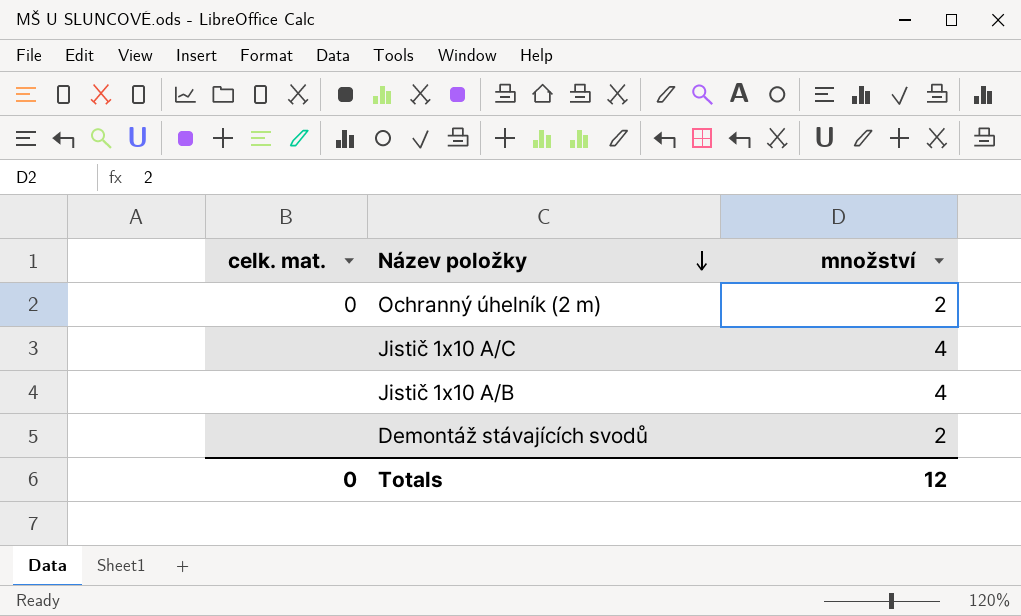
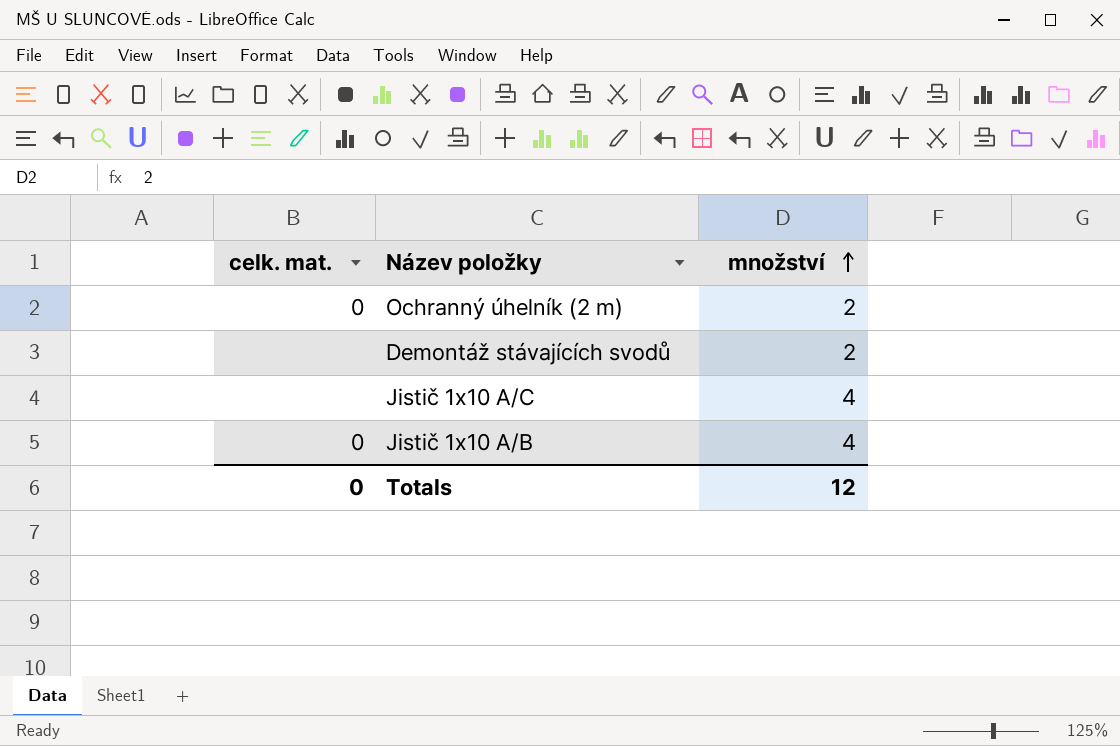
row order: Název položky descending -> množství ascending
Jistič 1x10 A/B | celk. mat.: none -> 0

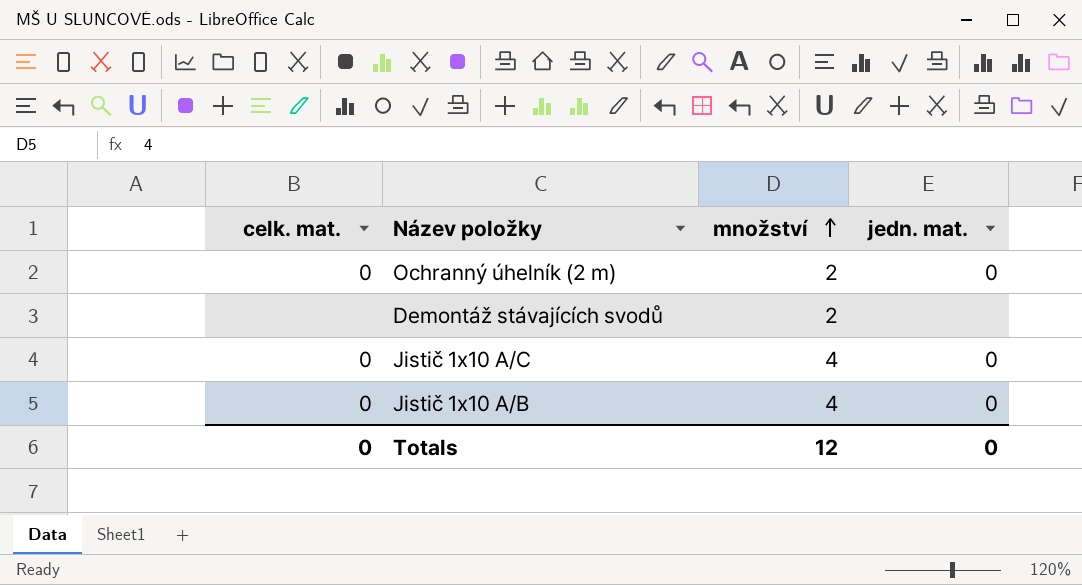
column jedn. mat. | position: none -> 4
Jistič 1x10 A/C | celk. mat.: none -> 0

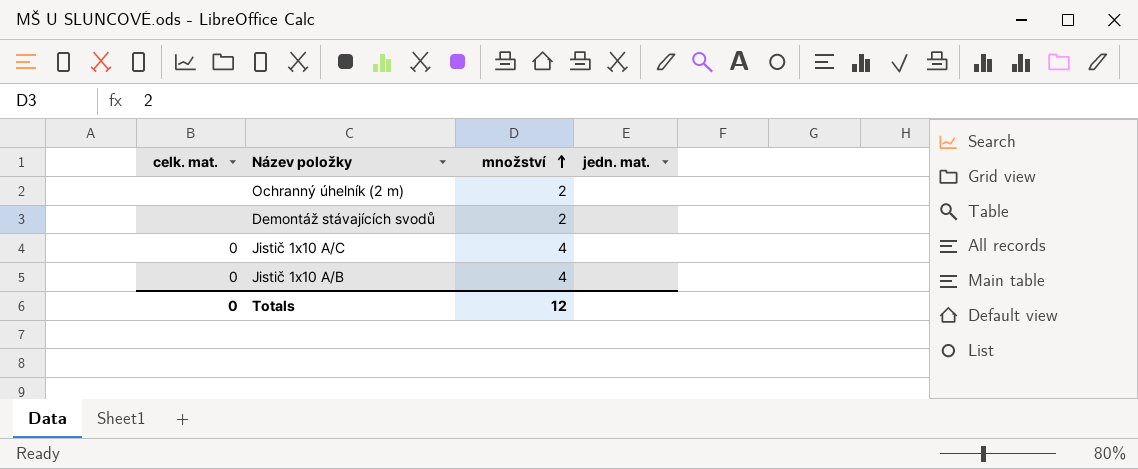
Ochranný úhelník (2 m) | celk. mat.: 0 -> none
Ochranný úhelník (2 m) | jedn. mat.: 0 -> none
Jistič 1x10 A/C | jedn. mat.: 0 -> none
Jistič 1x10 A/B | jedn. mat.: 0 -> none
Totals | jedn. mat.: 0 -> none

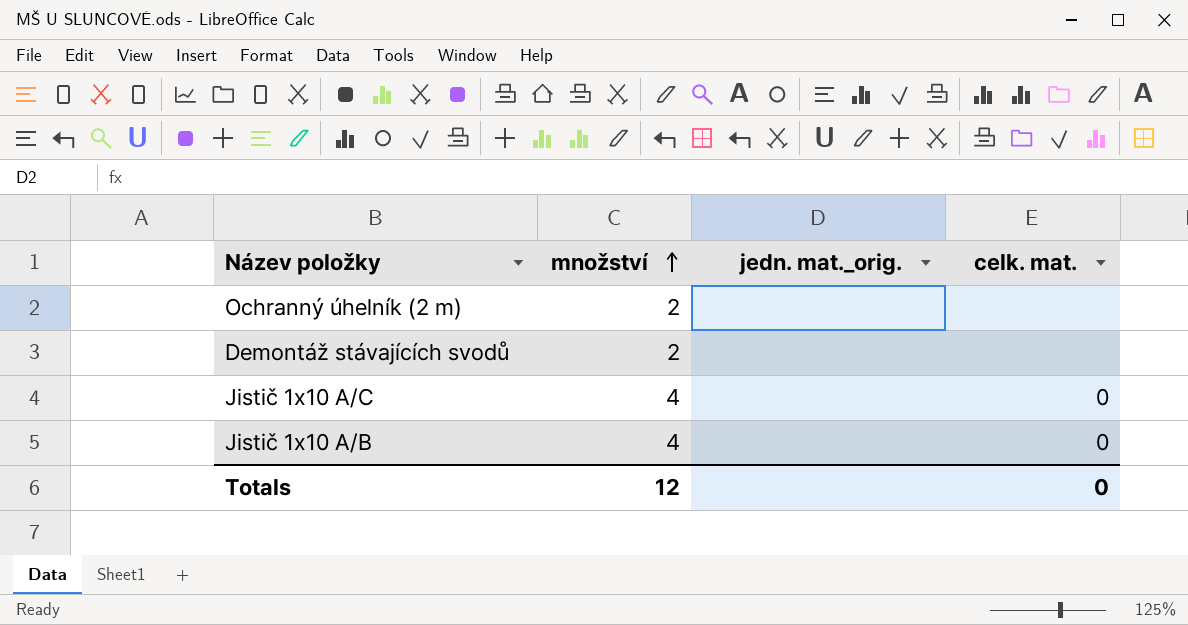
column name: jedn. mat. -> jedn. mat._orig.
column celk. mat. | position: 1 -> 4

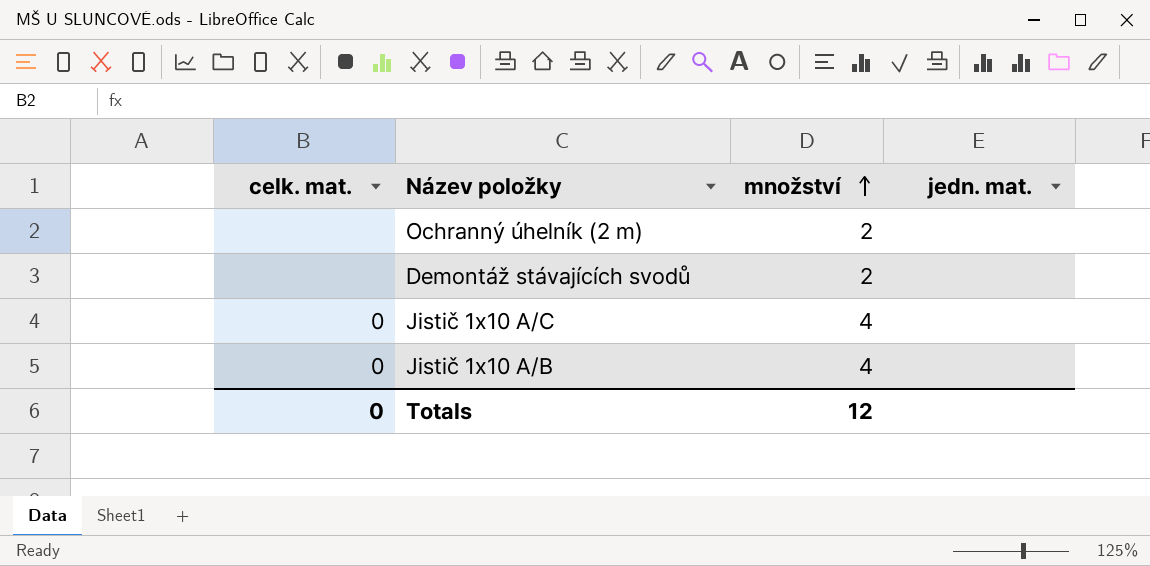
column celk. mat. | position: 4 -> 1
column name: jedn. mat._orig. -> jedn. mat.

